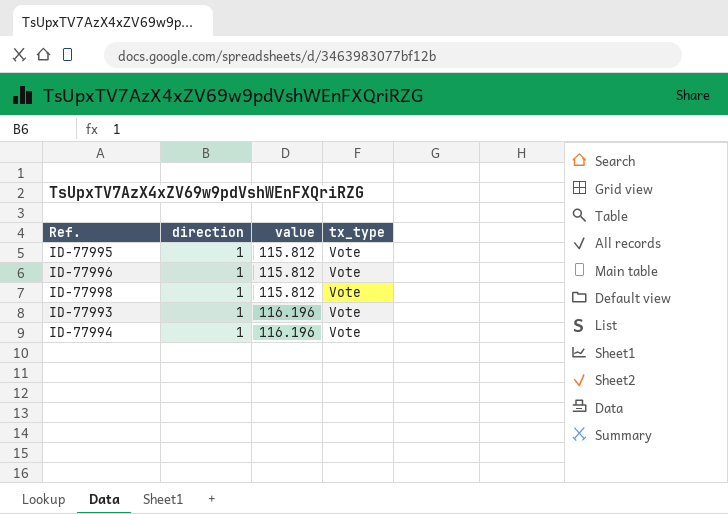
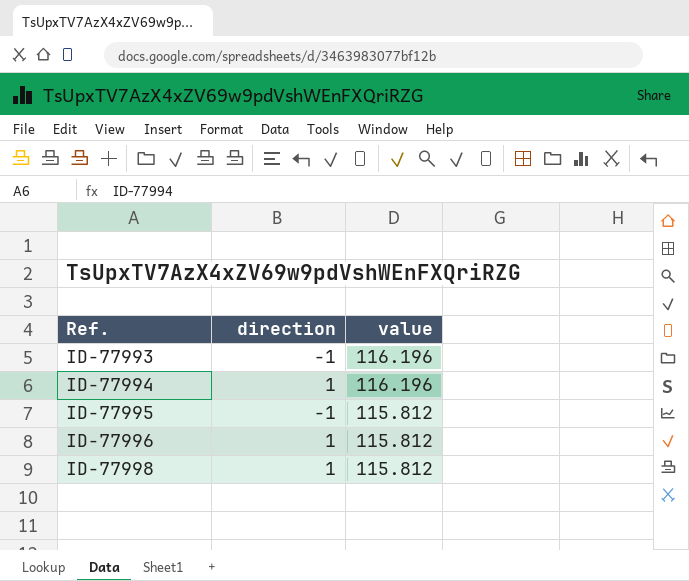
row order: value ascending -> Ref. ascending
column tx_type | position: 4 -> none
ID-77993 | direction: 1 -> -1
ID-77995 | direction: 1 -> -1

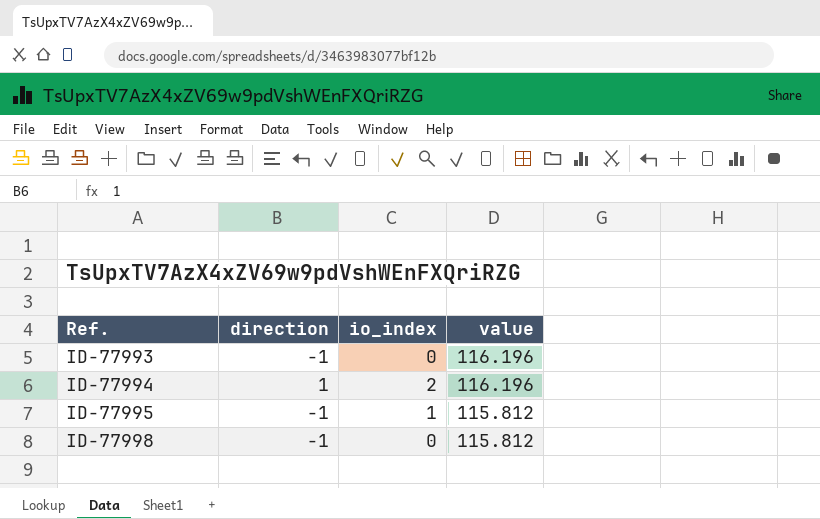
column io_index | position: none -> 3
row ID-77996: 1 | 115.812 -> none
ID-77998 | direction: 1 -> -1

